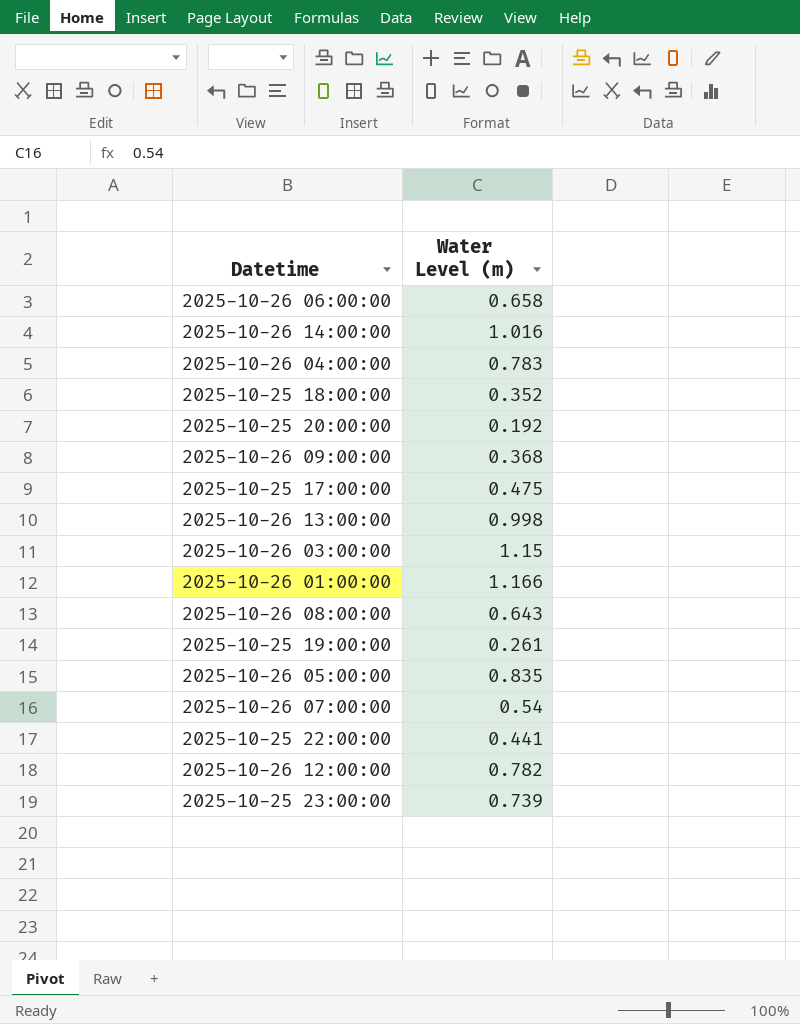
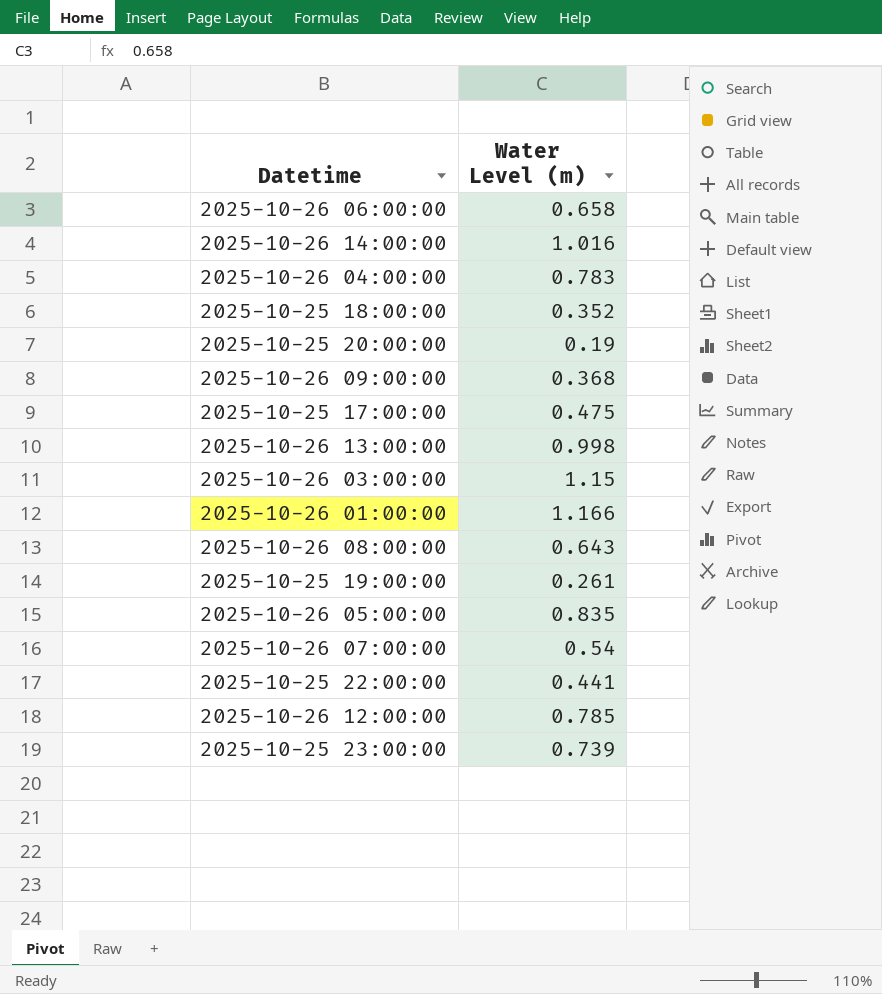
2025-10-25 20:00:00 | Water Level (m): 0.192 -> 0.19
2025-10-26 12:00:00 | Water Level (m): 0.782 -> 0.785

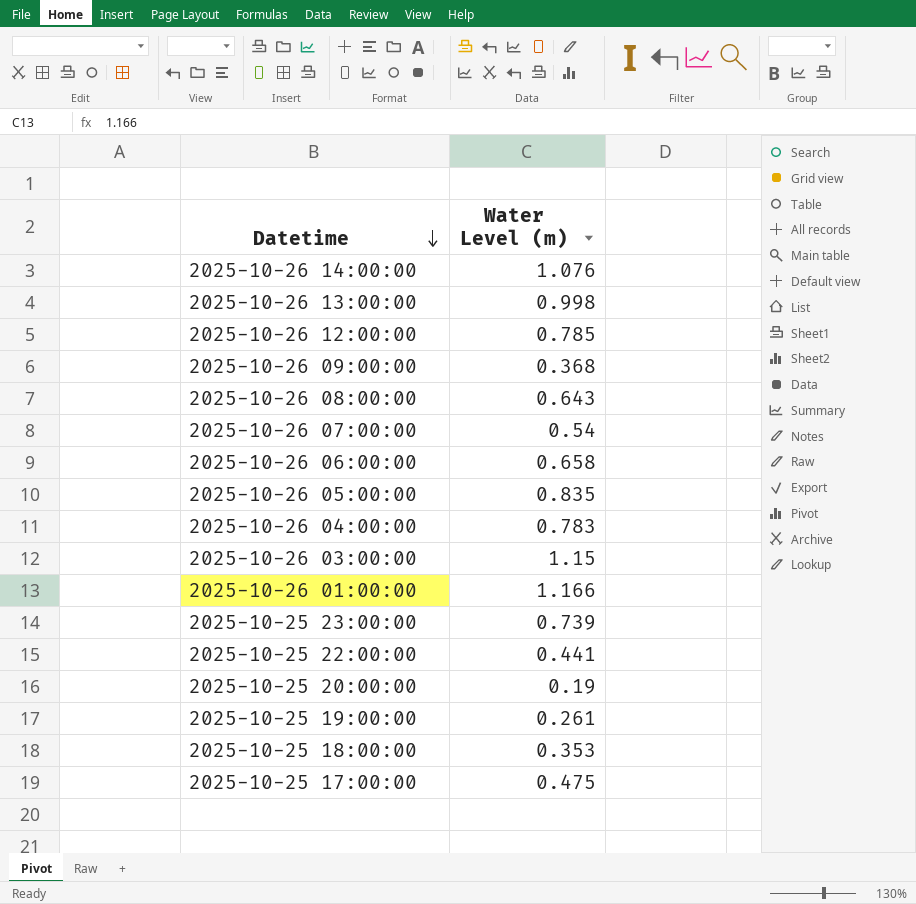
row order: none -> Datetime descending
2025-10-26 14:00:00 | Water Level (m): 1.016 -> 1.076
2025-10-25 18:00:00 | Water Level (m): 0.352 -> 0.353

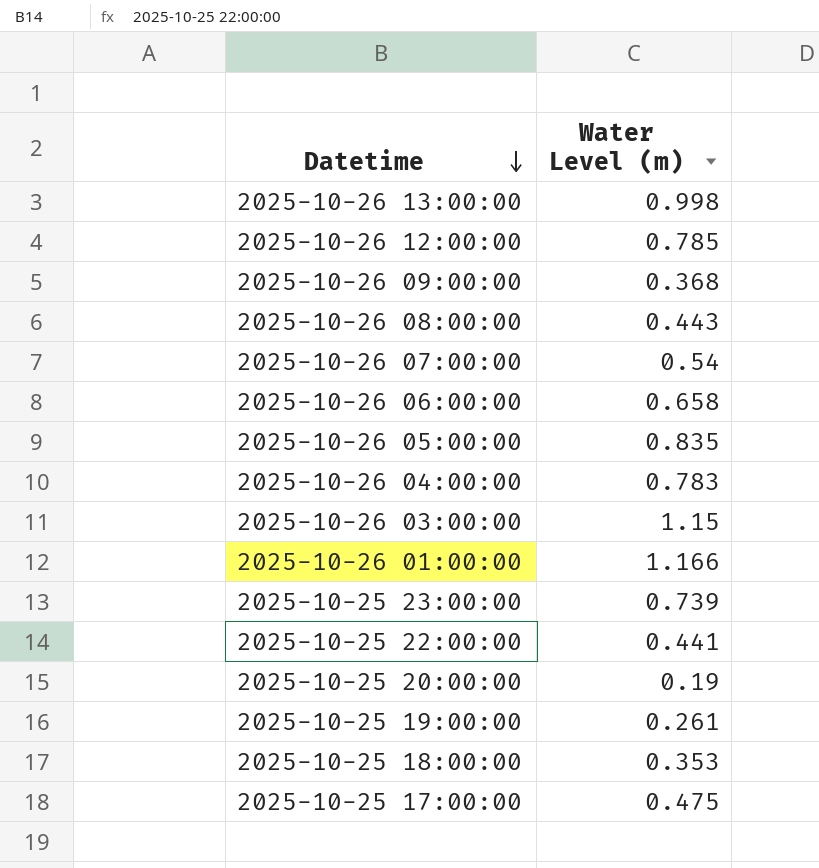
row 2025-10-26 14:00:00: 1.076 -> none
2025-10-26 08:00:00 | Water Level (m): 0.643 -> 0.443

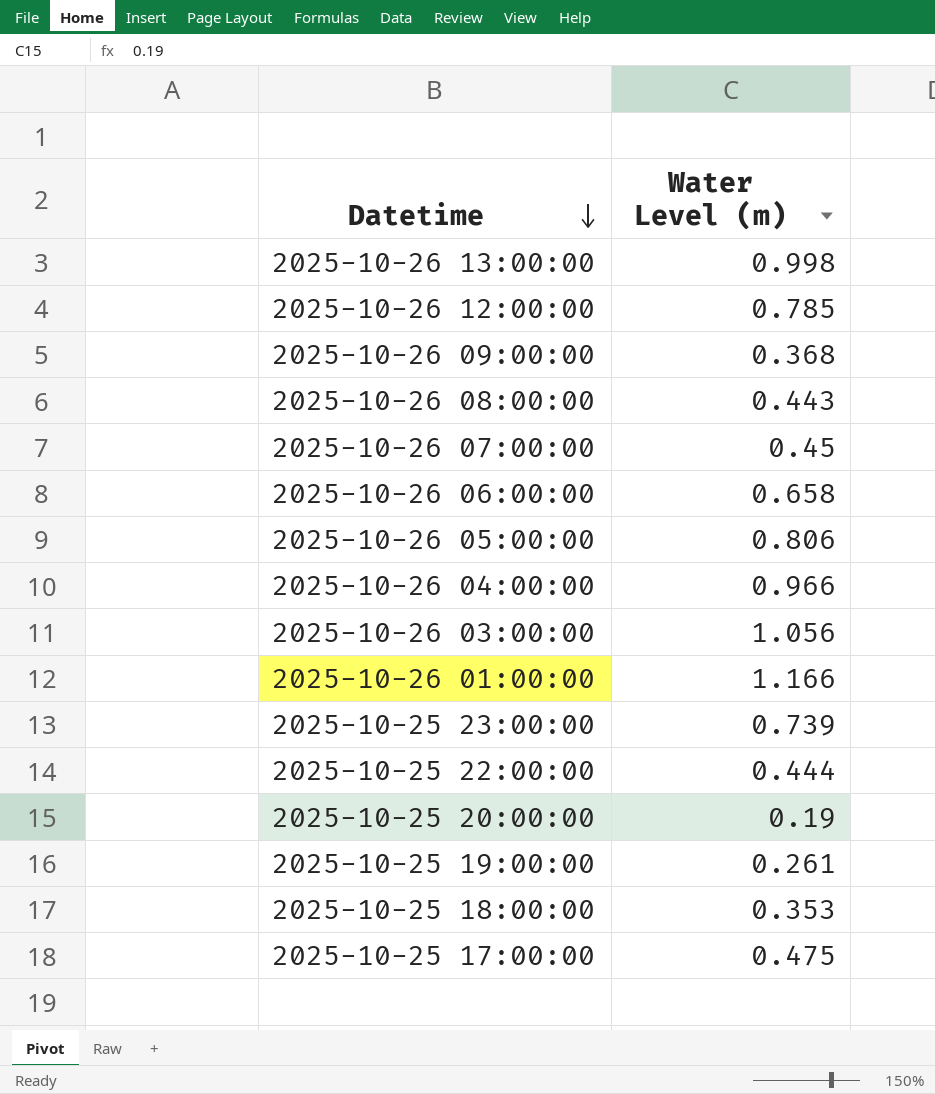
2025-10-26 07:00:00 | Water Level (m): 0.54 -> 0.45
2025-10-26 05:00:00 | Water Level (m): 0.835 -> 0.806
2025-10-26 04:00:00 | Water Level (m): 0.783 -> 0.966
2025-10-26 03:00:00 | Water Level (m): 1.15 -> 1.056
2025-10-25 22:00:00 | Water Level (m): 0.441 -> 0.444

